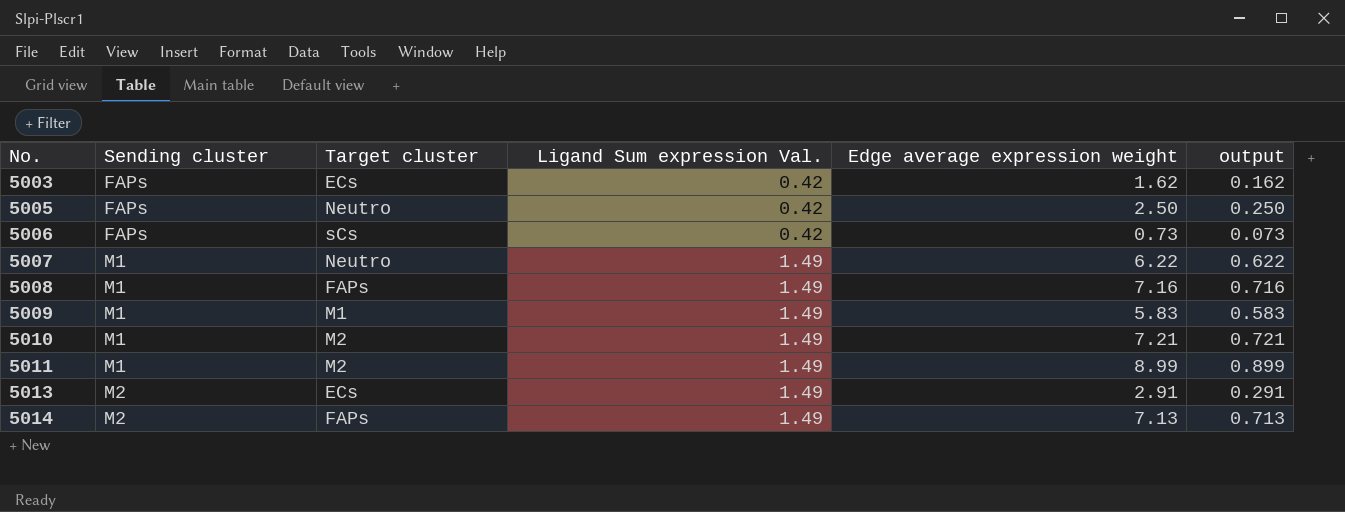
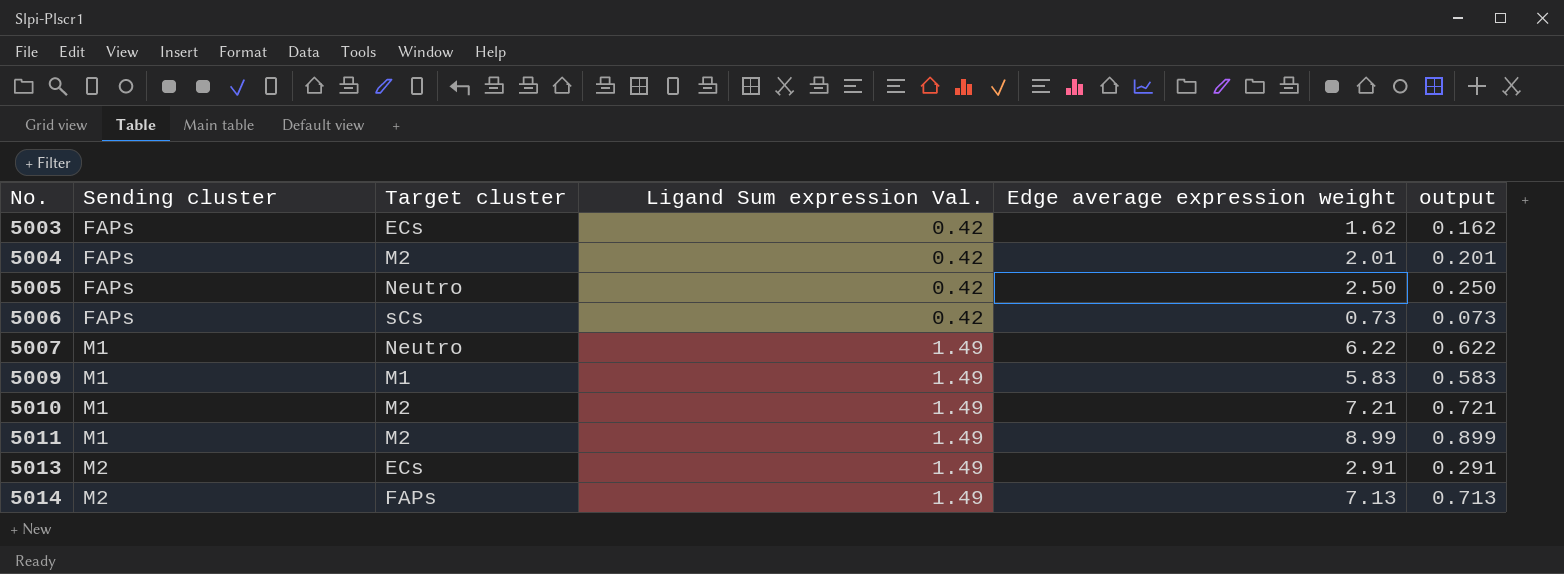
row 5008: M1 | FAPs | 1.49 | 7.16 | 0.716 -> none
row 5004: none -> FAPs | M2 | 0.42 | 2.01 | 0.201

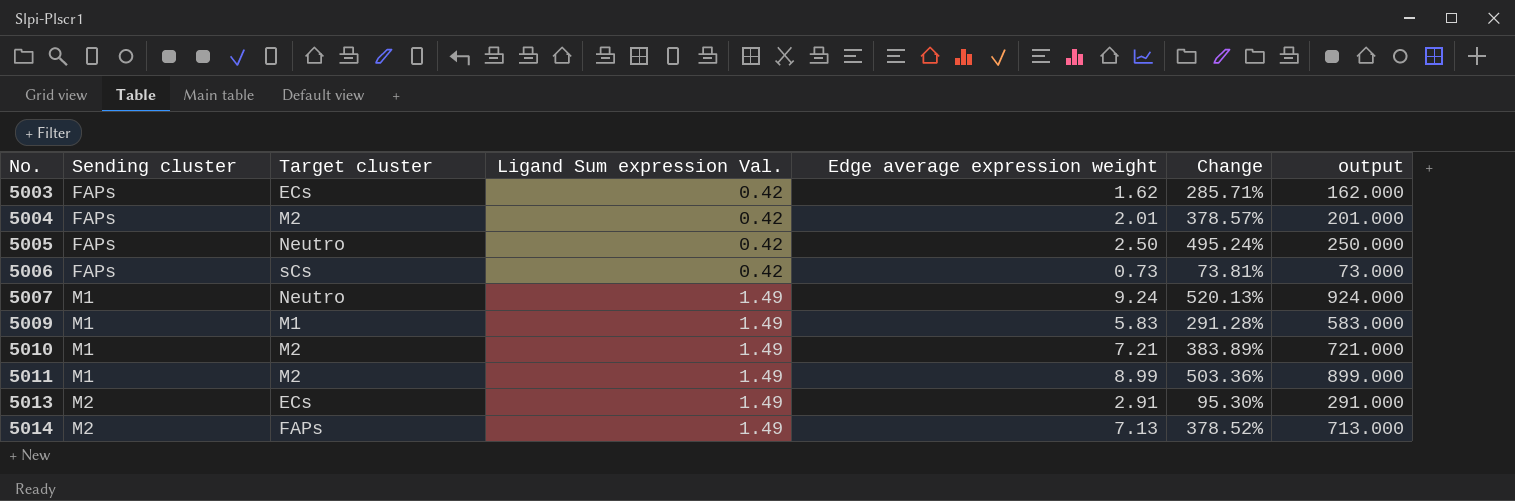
column Change | formula: none -> ([Edge average expression weight] - [Ligand Sum expression Val.]) / [Ligand Sum expression Val.]
column output | formula: [Edge average expression weight] * 0.1 -> [Edge average expression weight] * 100
5007 | Edge average expression weight: 6.22 -> 9.24

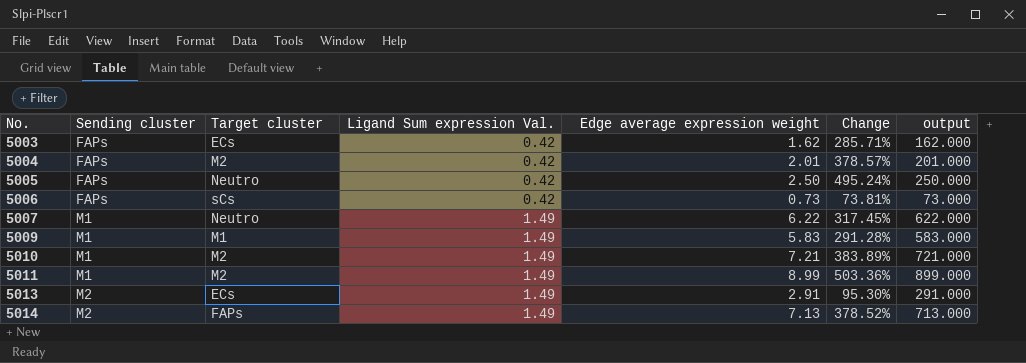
5007 | Edge average expression weight: 9.24 -> 6.22
5007 | Change: 520.13% -> 317.45%
5007 | output: 924.000 -> 622.000

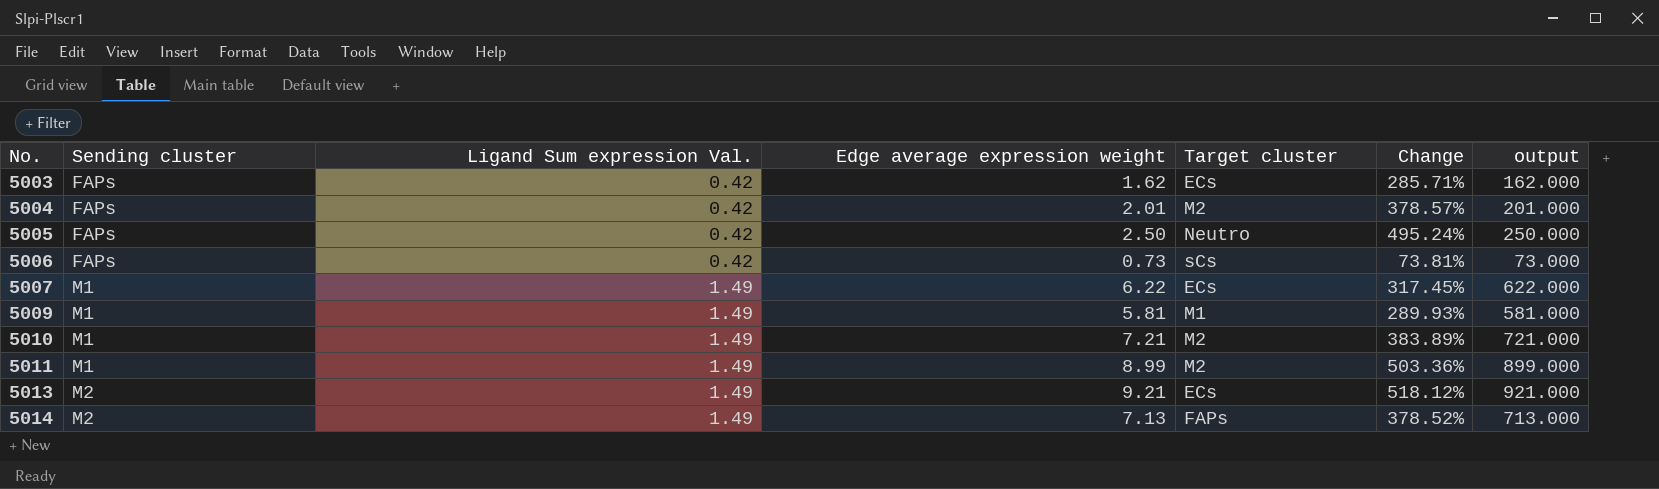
column Target cluster | position: 3 -> 5
5007 | Target cluster: Neutro -> ECs
5009 | Edge average expression weight: 5.83 -> 5.81
5009 | Change: 291.28% -> 289.93%
5009 | output: 583.000 -> 581.000
5013 | Edge average expression weight: 2.91 -> 9.21
5013 | Change: 95.30% -> 518.12%
5013 | output: 291.000 -> 921.000

